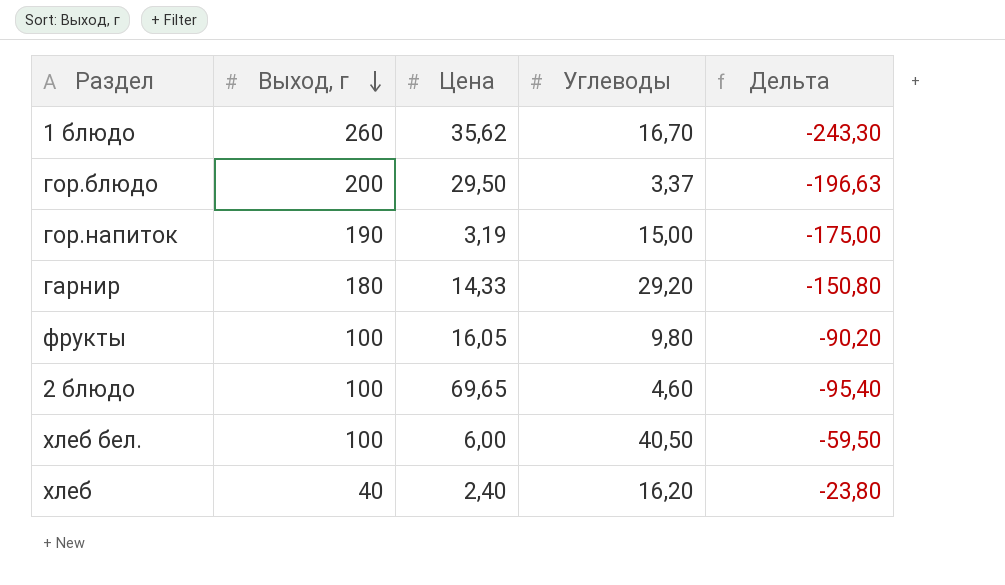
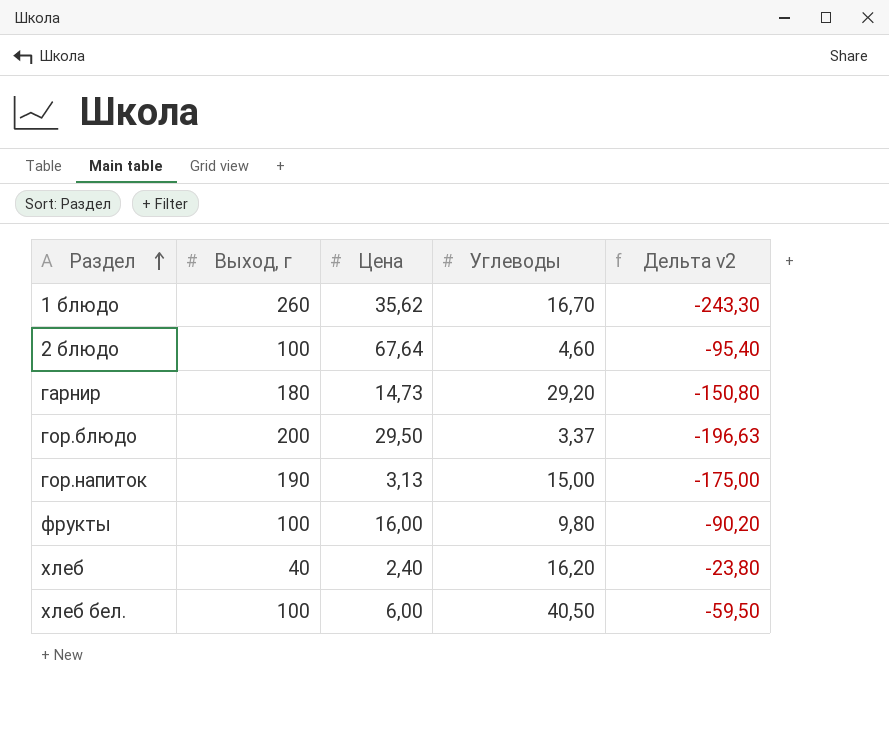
row order: Выход, г descending -> Раздел ascending
column name: Дельта -> Дельта v2
2 блюдо | Цена: 69,65 -> 67,64
гарнир | Цена: 14,33 -> 14,73
гор.напиток | Цена: 3,19 -> 3,13
фрукты | Цена: 16,05 -> 16,00

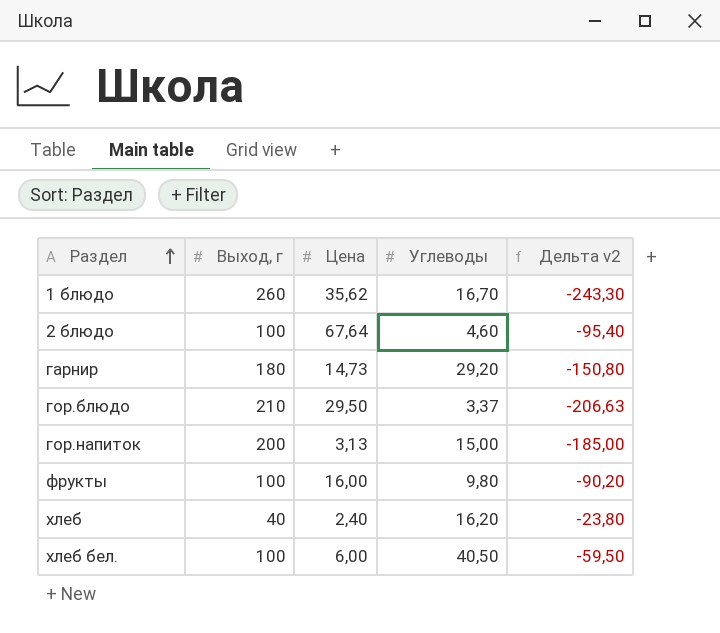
гор.блюдо | Выход, г: 200 -> 210
гор.блюдо | Дельта v2: -196,63 -> -206,63
гор.напиток | Выход, г: 190 -> 200
гор.напиток | Дельта v2: -175,00 -> -185,00

